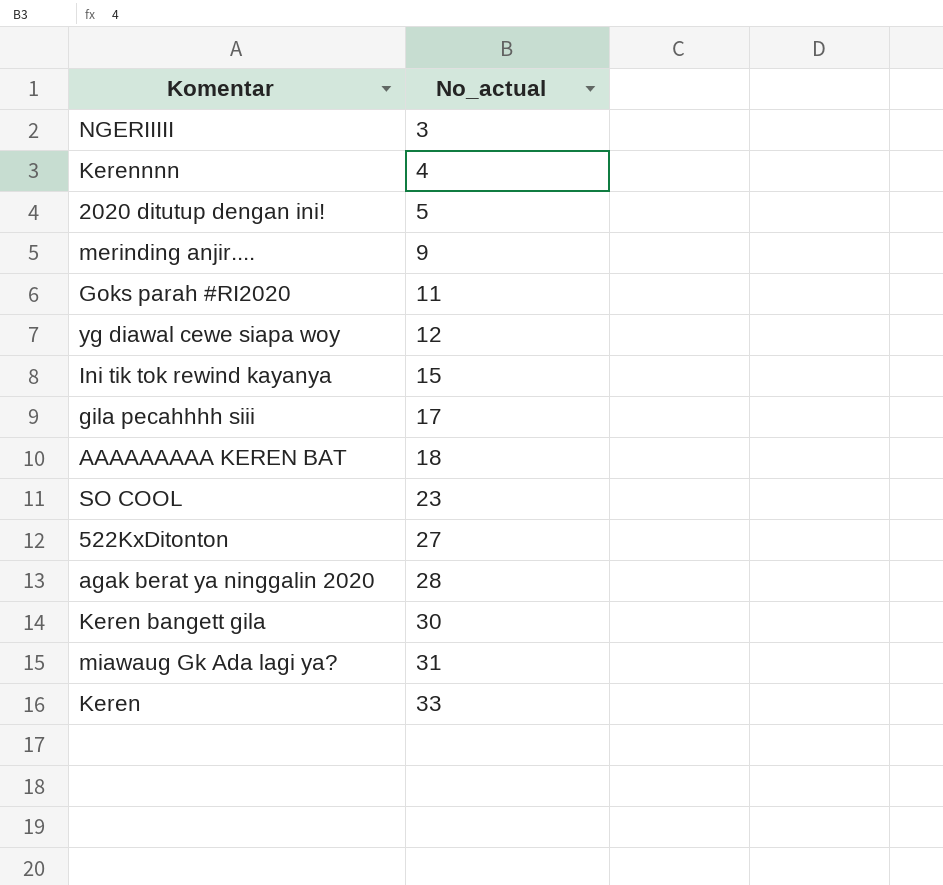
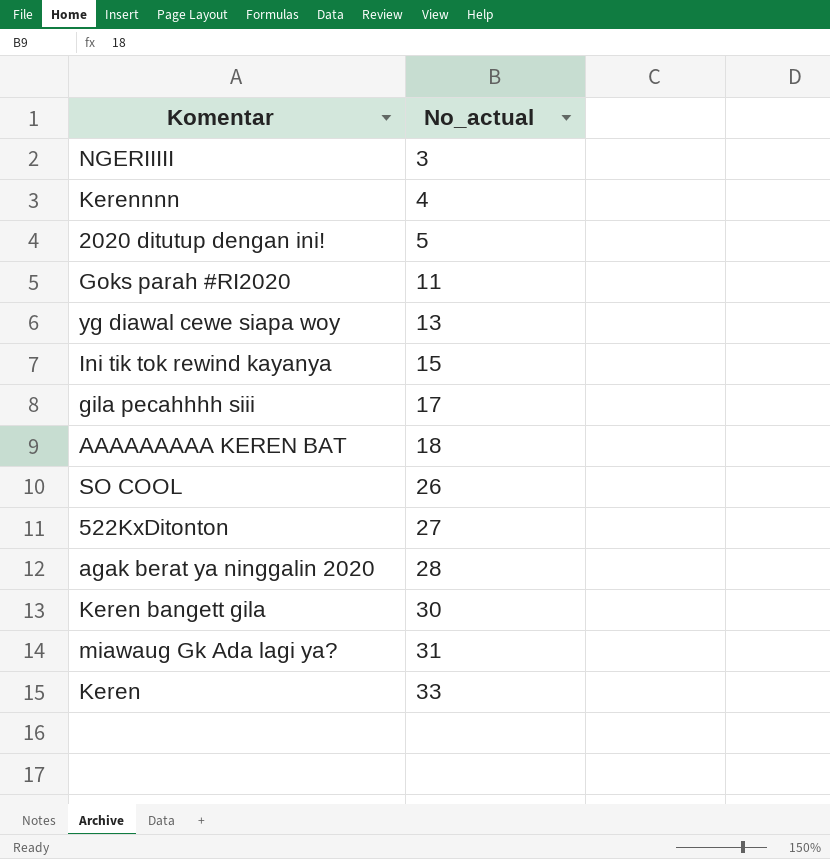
row merinding anjir....: 9 -> none
yg diawal cewe siapa woy | No_actual: 12 -> 13
SO COOL | No_actual: 23 -> 26

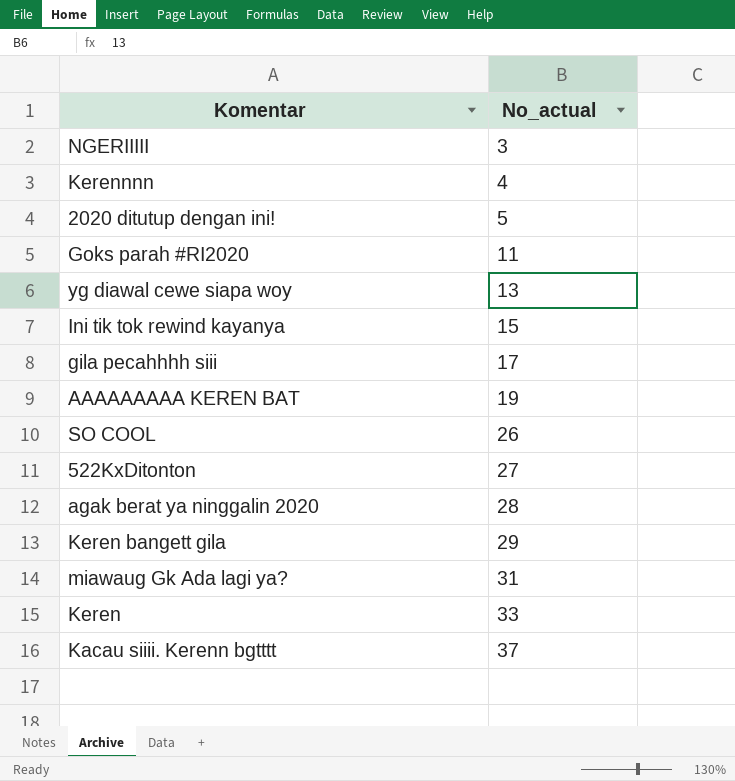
AAAAAAAAA KEREN BAT | No_actual: 18 -> 19
Keren bangett gila | No_actual: 30 -> 29
row Kacau siiii. Kerenn bgtttt: none -> 37

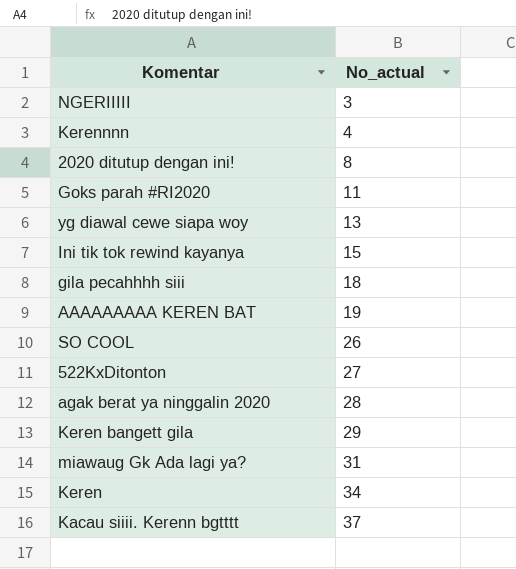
2020 ditutup dengan ini! | No_actual: 5 -> 8
gila pecahhhh siii | No_actual: 17 -> 18
Keren | No_actual: 33 -> 34

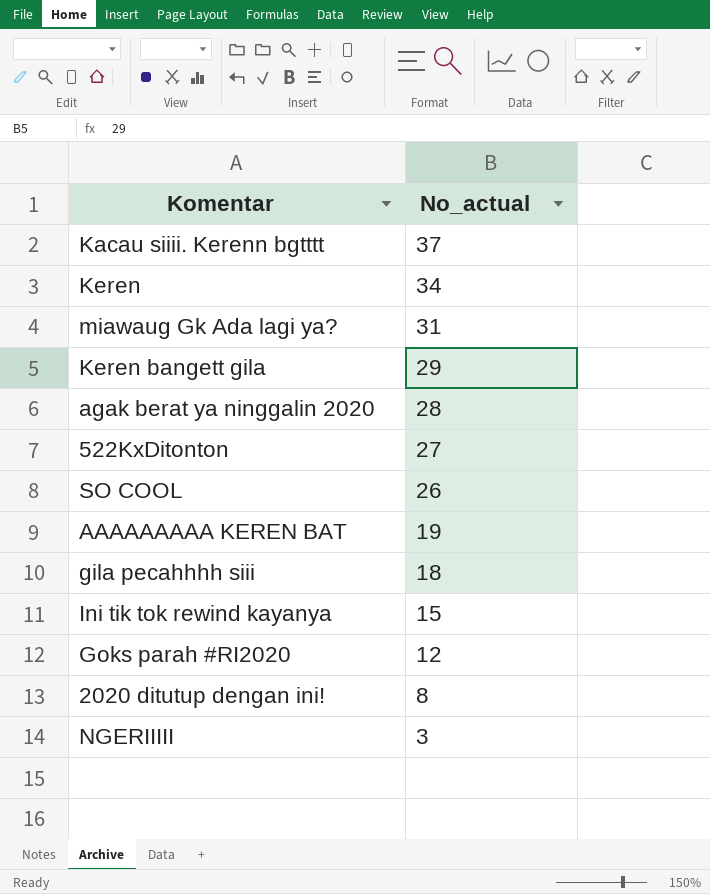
row order: No_actual ascending -> No_actual descending
row Kerennnn: 4 -> none
row yg diawal cewe siapa woy: 13 -> none
Goks parah #RI2020 | No_actual: 11 -> 12

